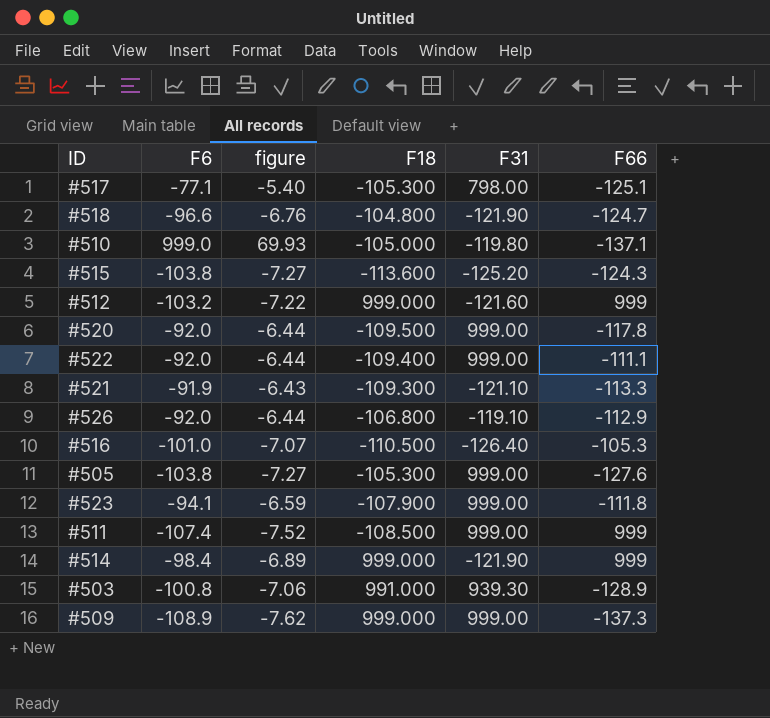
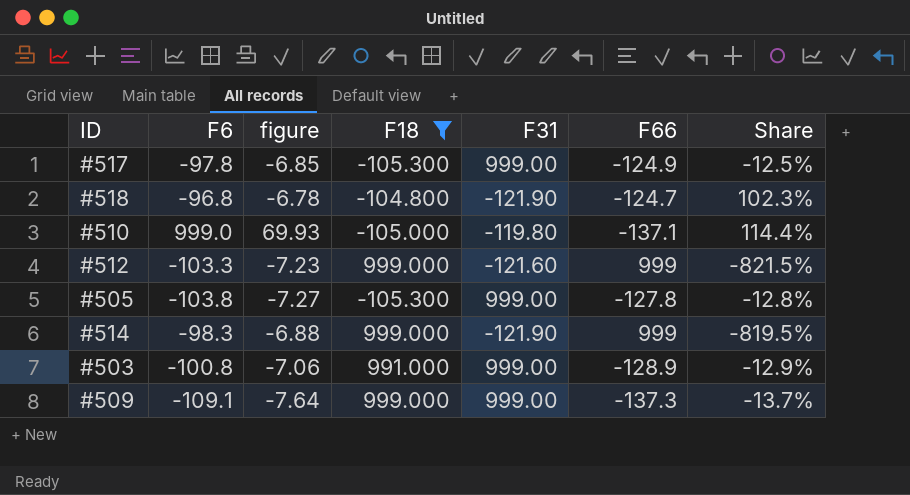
filter: none -> F18 >= -105.300
column Share | formula: none -> [F66] / [F31]
#517 | F6: -77.1 -> -97.8
#517 | figure: -5.40 -> -6.85
#517 | F31: 798.00 -> 999.00
#517 | F66: -125.1 -> -124.9
#518 | F6: -96.6 -> -96.8
#518 | figure: -6.76 -> -6.78
#512 | F6: -103.2 -> -103.3
#512 | figure: -7.22 -> -7.23
#505 | F66: -127.6 -> -127.8
#514 | F6: -98.4 -> -98.3
#514 | figure: -6.89 -> -6.88
#503 | F31: 939.30 -> 999.00
#509 | F6: -108.9 -> -109.1
#509 | figure: -7.62 -> -7.64

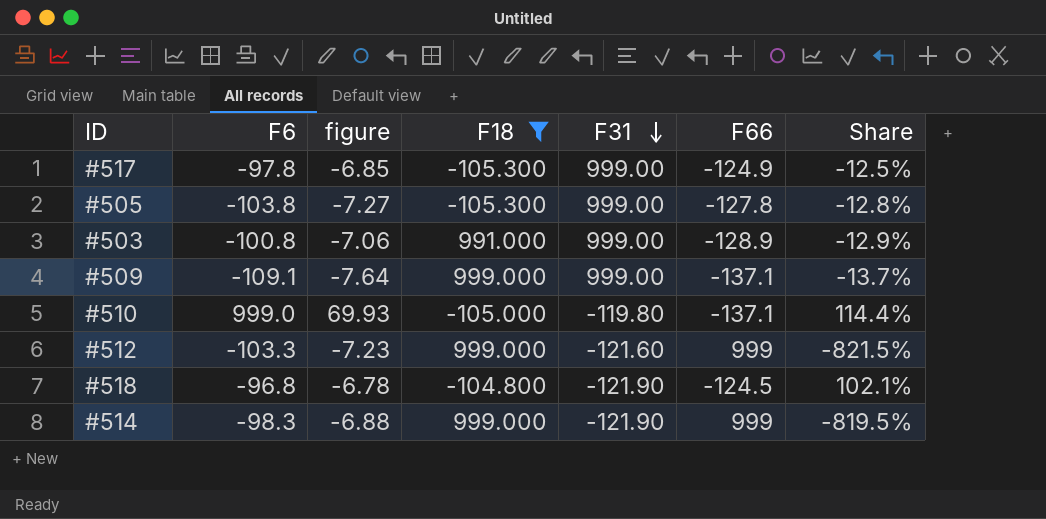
row order: none -> F31 descending
#509 | F66: -137.3 -> -137.1
#518 | F66: -124.7 -> -124.5
#518 | Share: 102.3% -> 102.1%

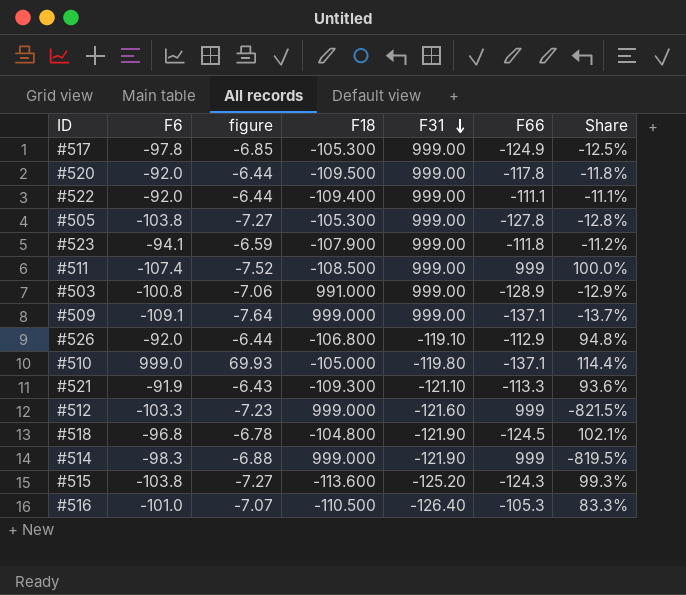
filter: F18 >= -105.300 -> none

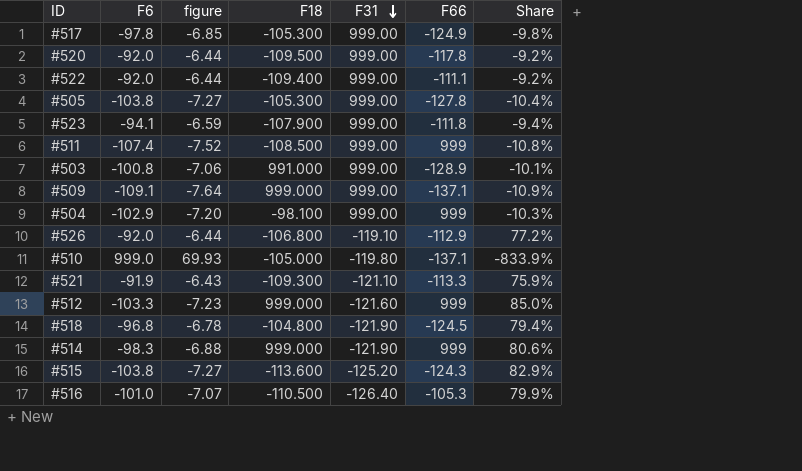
column Share | formula: [F66] / [F31] -> [F6] / [F31]
row #504: none -> -102.9 | -7.20 | -98.100 | 999.00 | 999 | -10.3%

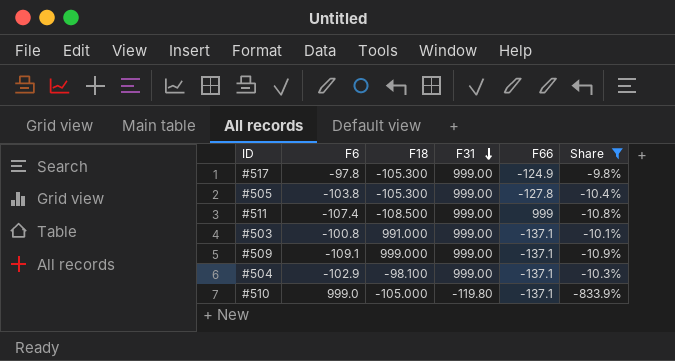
filter: none -> Share <= -9.8%
column figure | formula: [F6] * 0.07 -> none
#503 | F66: -128.9 -> -137.1
#504 | F66: 999 -> -137.1

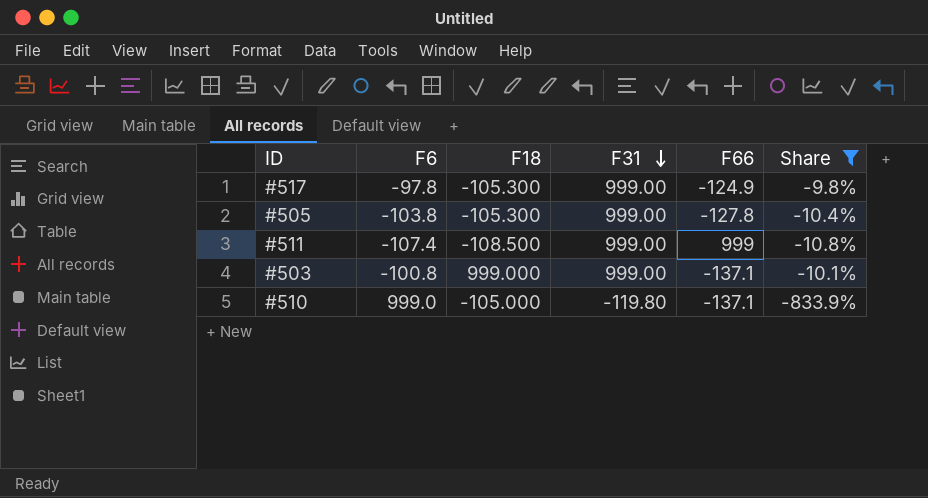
row #509: -109.1 | 999.000 | 999.00 | -137.1 | -10.9% -> none
row #504: -102.9 | -98.100 | 999.00 | -137.1 | -10.3% -> none
#503 | F18: 991.000 -> 999.000

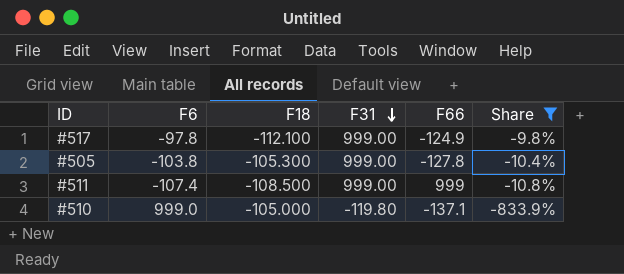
row #503: -100.8 | 999.000 | 999.00 | -137.1 | -10.1% -> none
#517 | F18: -105.300 -> -112.100

